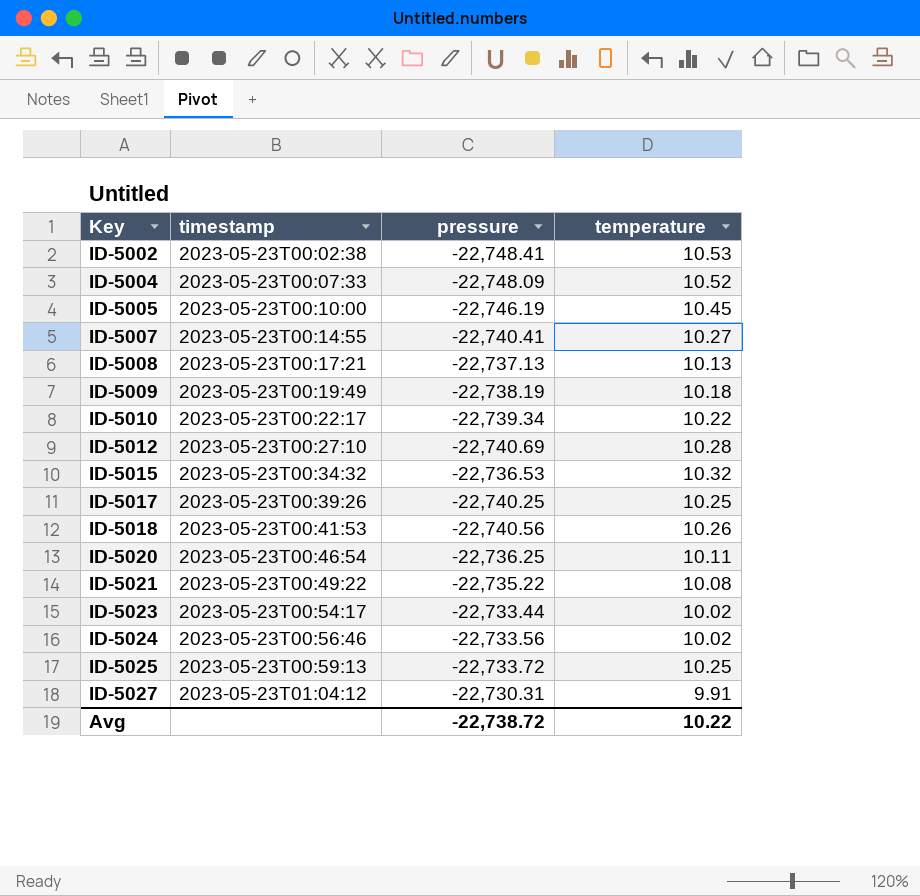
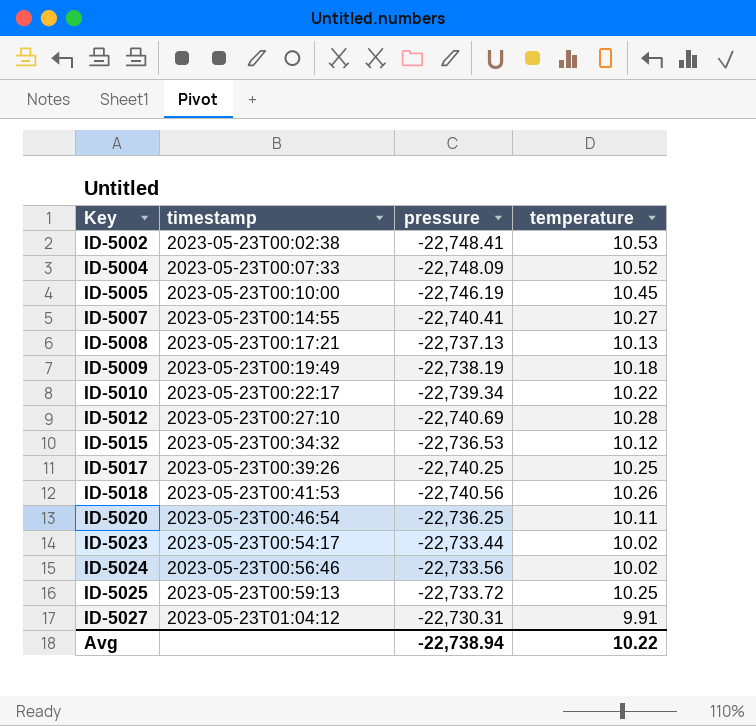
row ID-5021: 2023-05-23T00:49:22 | -22,735.22 | 10.08 -> none
ID-5015 | temperature: 10.32 -> 10.12
Avg | pressure: -22,738.72 -> -22,738.94

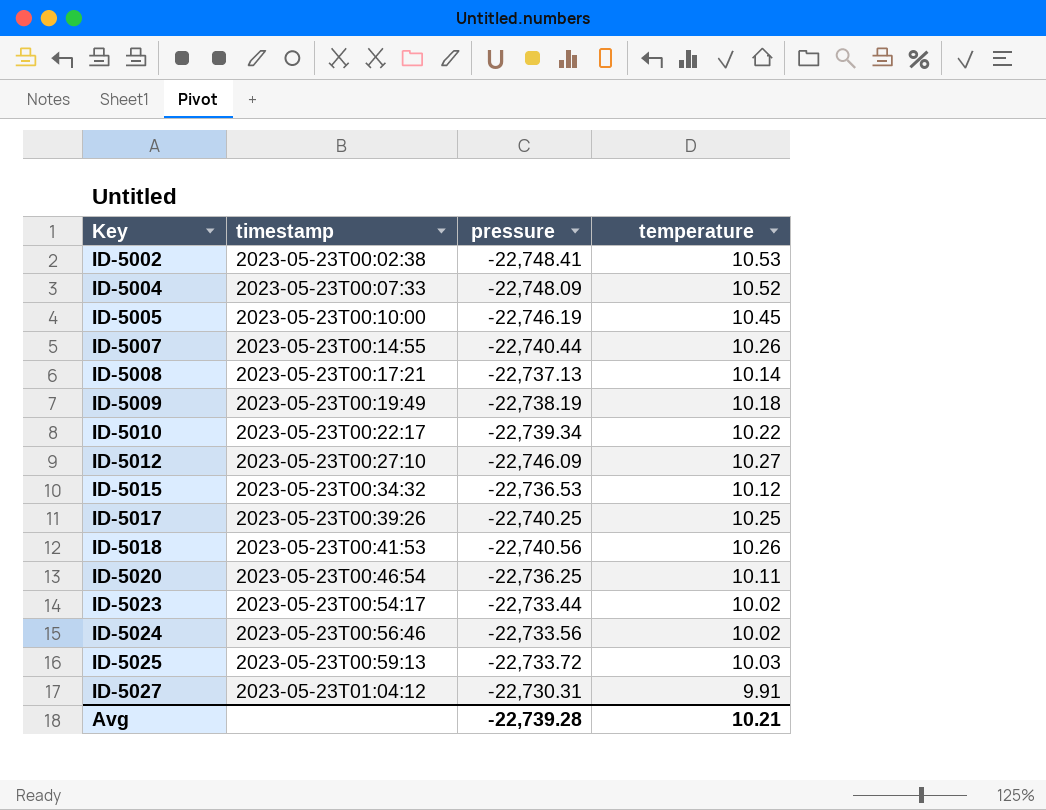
ID-5007 | pressure: -22,740.41 -> -22,740.44
ID-5007 | temperature: 10.27 -> 10.26
ID-5008 | temperature: 10.13 -> 10.14
ID-5012 | pressure: -22,740.69 -> -22,746.09
ID-5012 | temperature: 10.28 -> 10.27
ID-5025 | temperature: 10.25 -> 10.03
Avg | pressure: -22,738.94 -> -22,739.28
Avg | temperature: 10.22 -> 10.21

